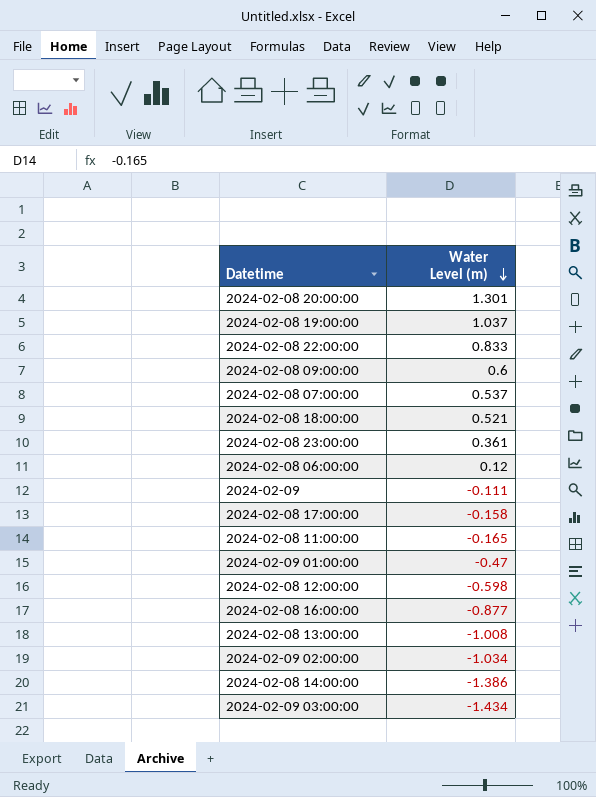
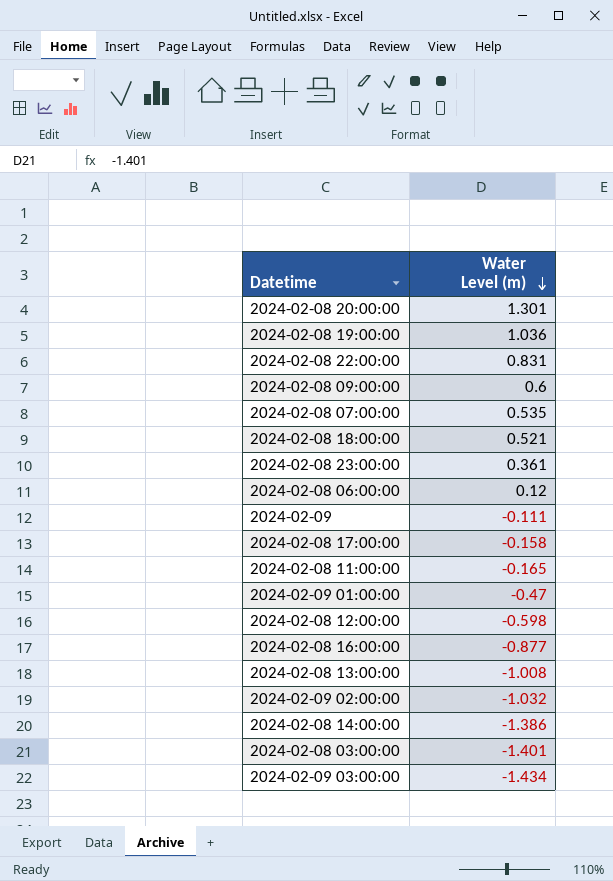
2024-02-08 19:00:00 | Water Level (m): 1.037 -> 1.036
2024-02-08 22:00:00 | Water Level (m): 0.833 -> 0.831
2024-02-08 07:00:00 | Water Level (m): 0.537 -> 0.535
2024-02-09 02:00:00 | Water Level (m): -1.034 -> -1.032
row 2024-02-08 03:00:00: none -> -1.401

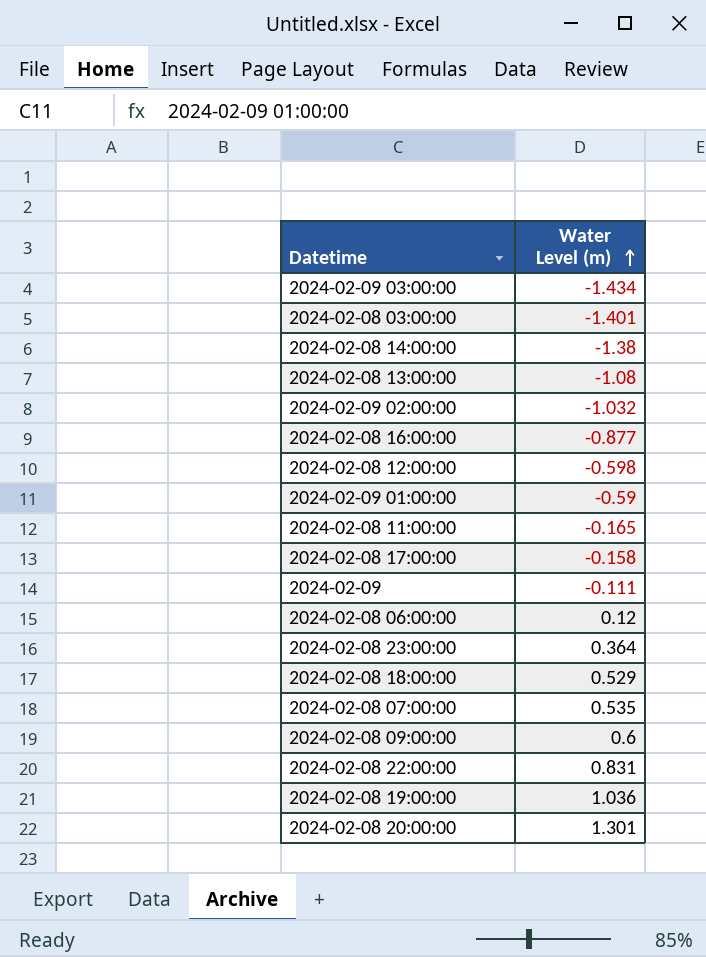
row order: Water Level (m) descending -> Water Level (m) ascending
2024-02-08 14:00:00 | Water Level (m): -1.386 -> -1.38
2024-02-08 13:00:00 | Water Level (m): -1.008 -> -1.08
2024-02-09 01:00:00 | Water Level (m): -0.47 -> -0.59
2024-02-08 23:00:00 | Water Level (m): 0.361 -> 0.364
2024-02-08 18:00:00 | Water Level (m): 0.521 -> 0.529

